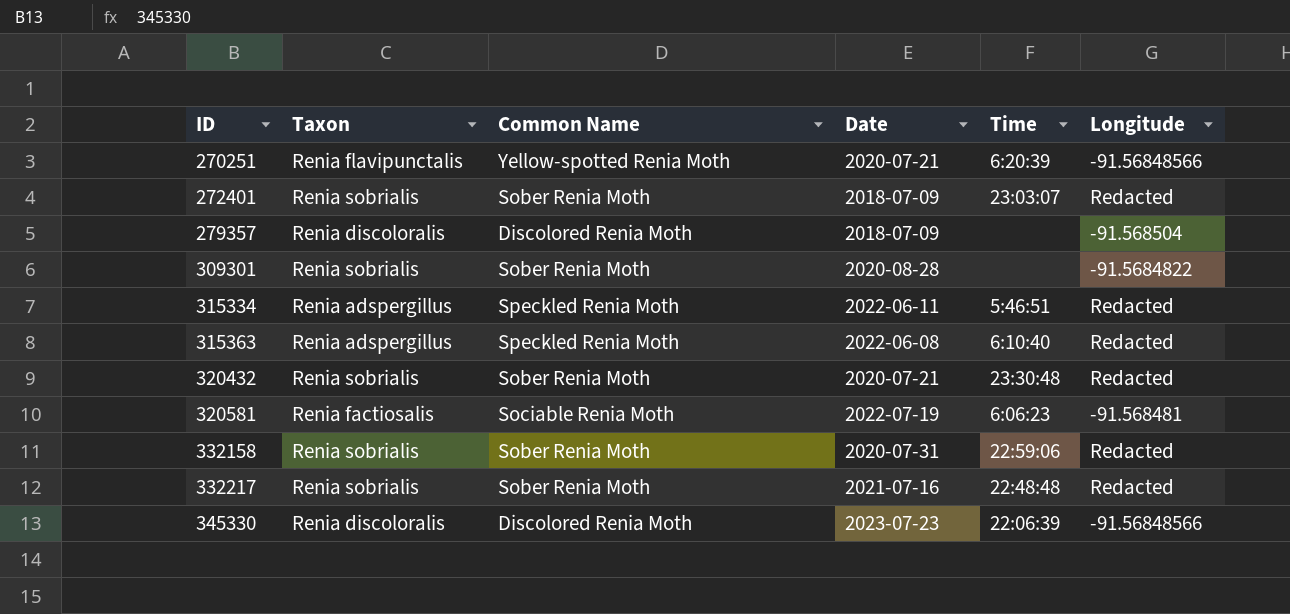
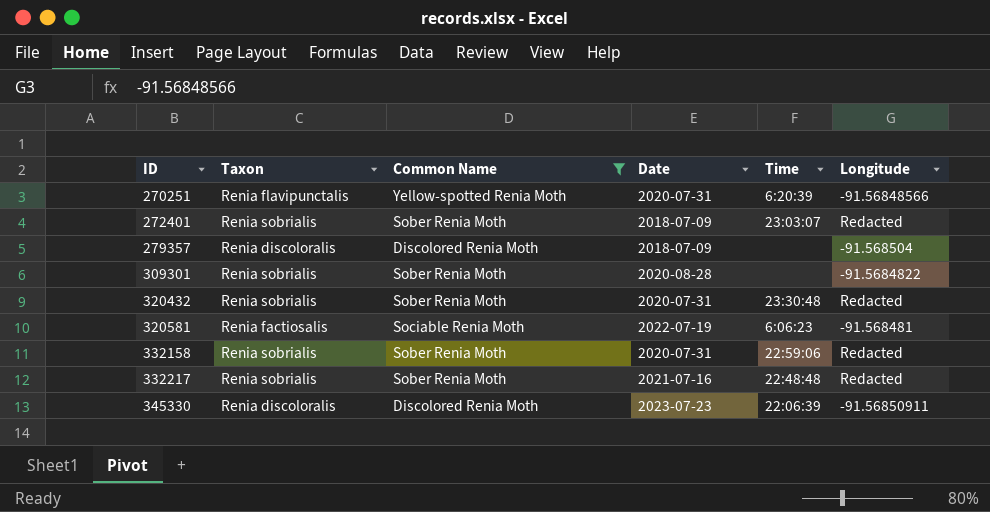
filter: none -> Common Name != Speckled Renia Moth
270251 | Date: 2020-07-21 -> 2020-07-31
320432 | Date: 2020-07-21 -> 2020-07-31
345330 | Longitude: -91.56848566 -> -91.56850911

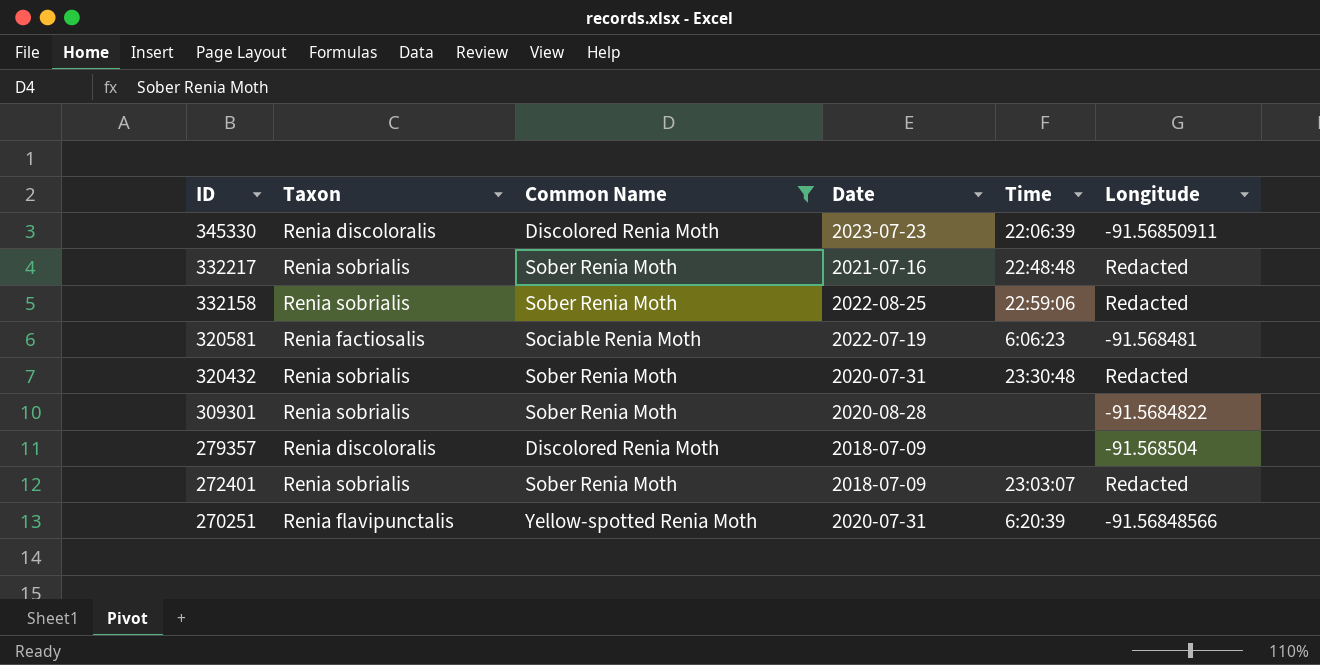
row order: ID ascending -> ID descending
332158 | Date: 2020-07-31 -> 2022-08-25

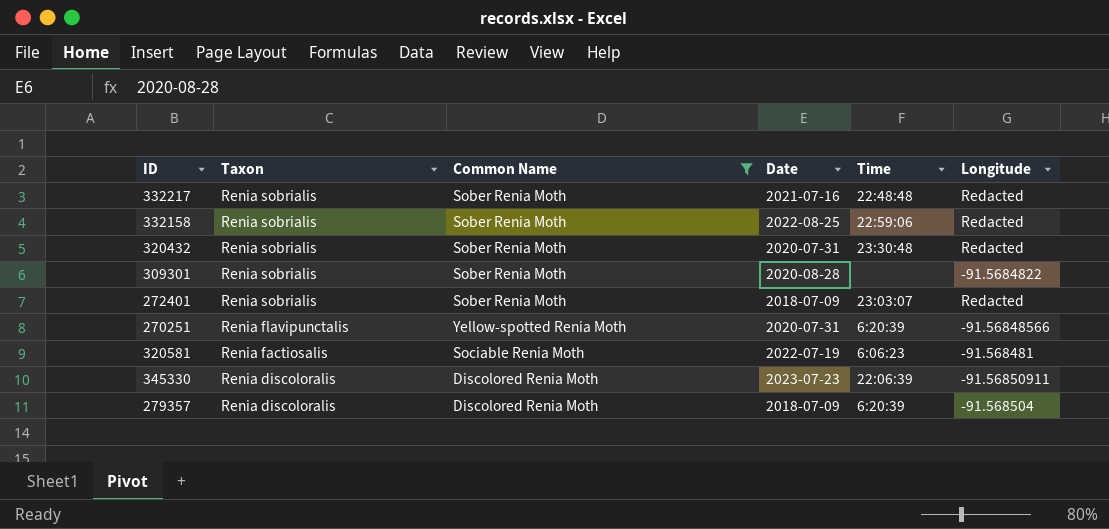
row order: ID descending -> Taxon descending
279357 | Time: none -> 6:20:39

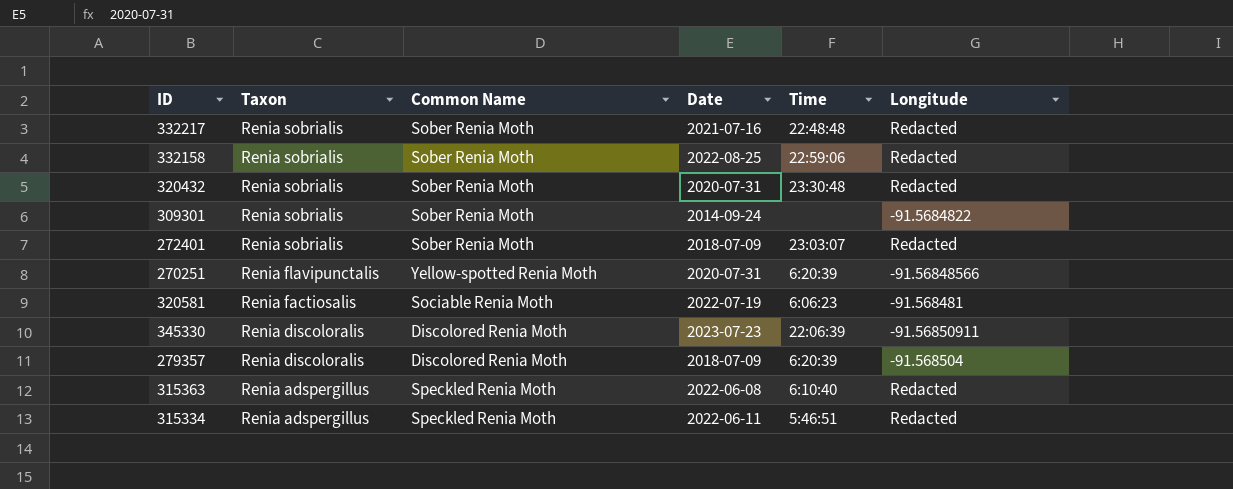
filter: Common Name != Speckled Renia Moth -> none
309301 | Date: 2020-08-28 -> 2014-09-24

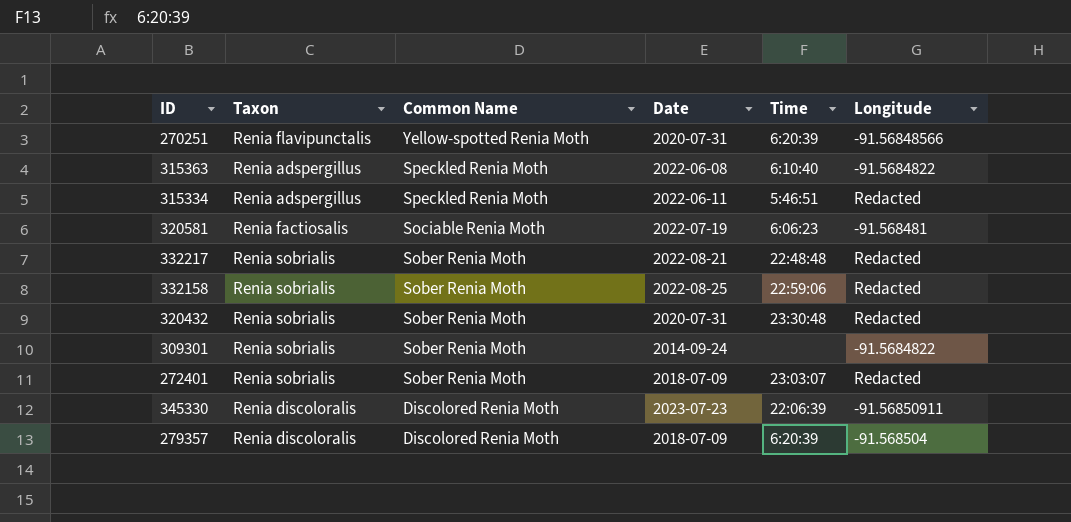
row order: Taxon descending -> Common Name descending
315363 | Longitude: Redacted -> -91.5684822
332217 | Date: 2021-07-16 -> 2022-08-21

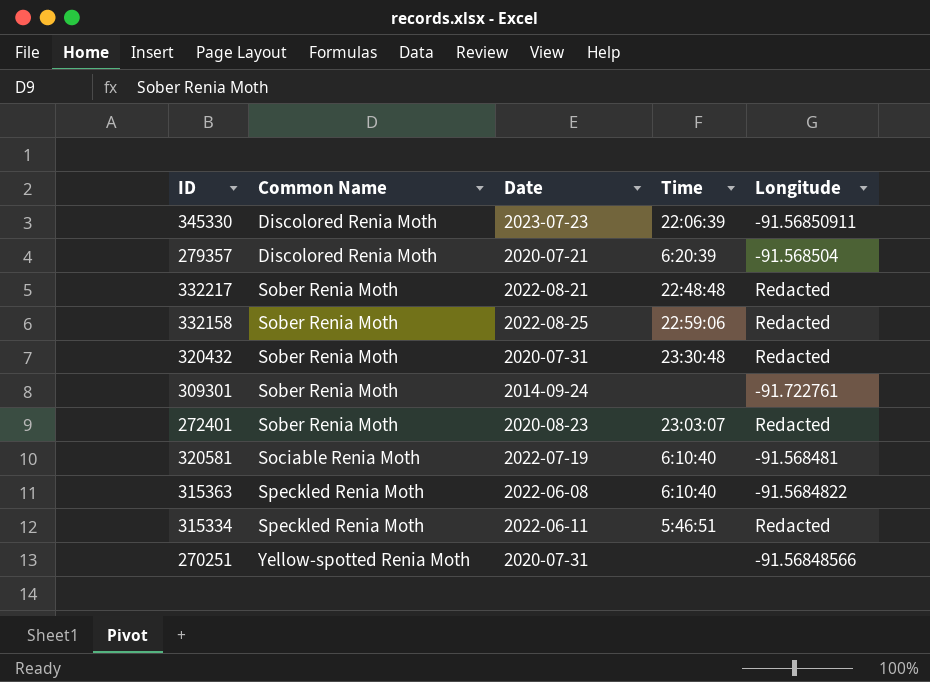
row order: Common Name descending -> Common Name ascending
column Taxon | position: 2 -> none
279357 | Date: 2018-07-09 -> 2020-07-21
309301 | Longitude: -91.5684822 -> -91.722761
272401 | Date: 2018-07-09 -> 2020-08-23
320581 | Time: 6:06:23 -> 6:10:40
270251 | Time: 6:20:39 -> none

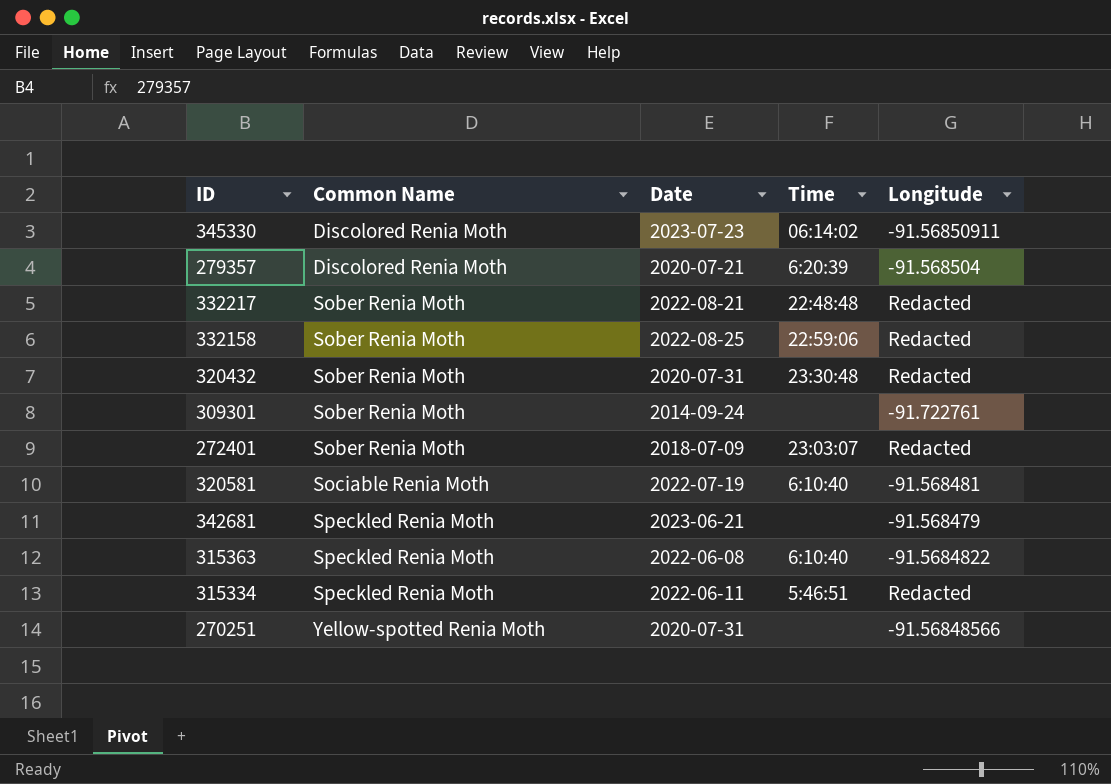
345330 | Time: 22:06:39 -> 06:14:02
272401 | Date: 2020-08-23 -> 2018-07-09
row 342681: none -> Speckled Renia Moth | 2023-06-21 | none | -91.568479

